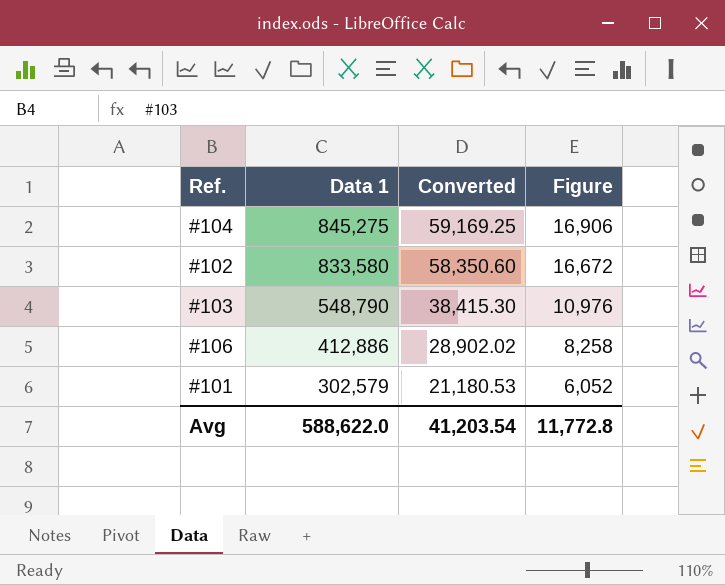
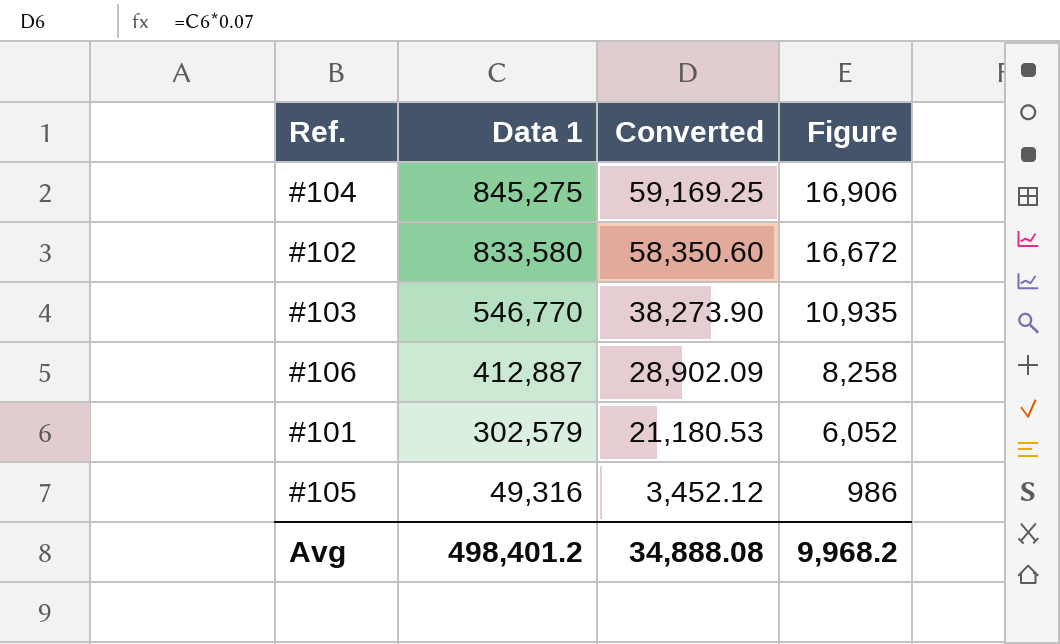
#103 | Data 1: 548,790 -> 546,770
#103 | Converted: 38,415.30 -> 38,273.90
#103 | Figure: 10,976 -> 10,935
#106 | Data 1: 412,886 -> 412,887
#106 | Converted: 28,902.02 -> 28,902.09
row #105: none -> 49,316 | 3,452.12 | 986
Avg | Data 1: 588,622.0 -> 498,401.2
Avg | Converted: 41,203.54 -> 34,888.08
Avg | Figure: 11,772.8 -> 9,968.2

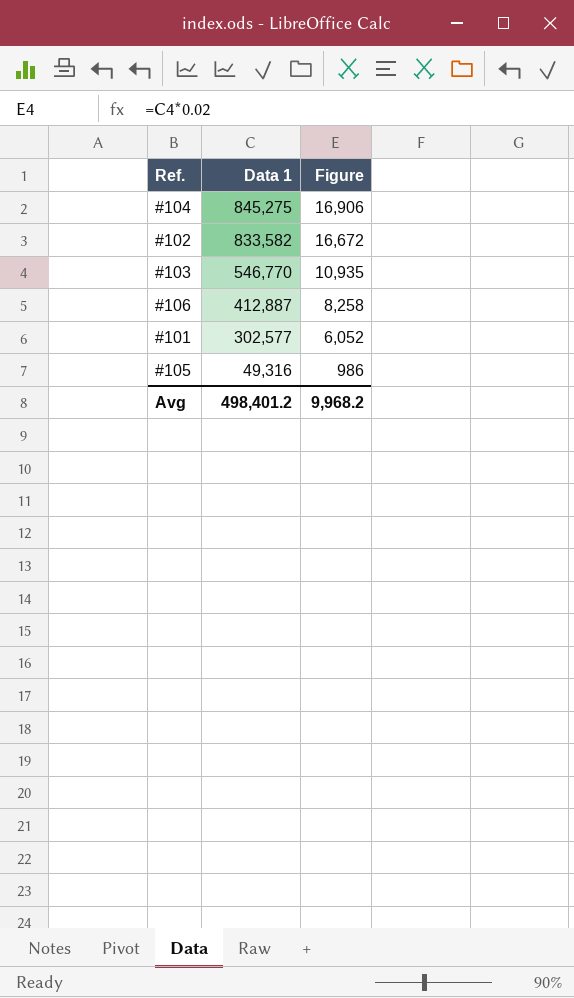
column Converted | formula: [Data 1] * 0.07 -> none
#102 | Data 1: 833,580 -> 833,582
#101 | Data 1: 302,579 -> 302,577

